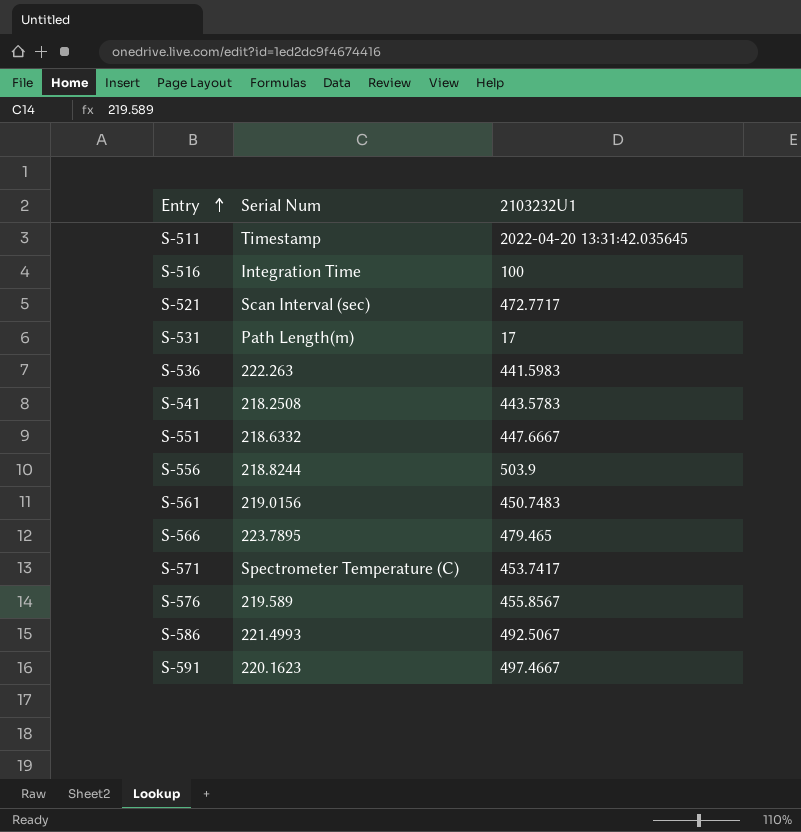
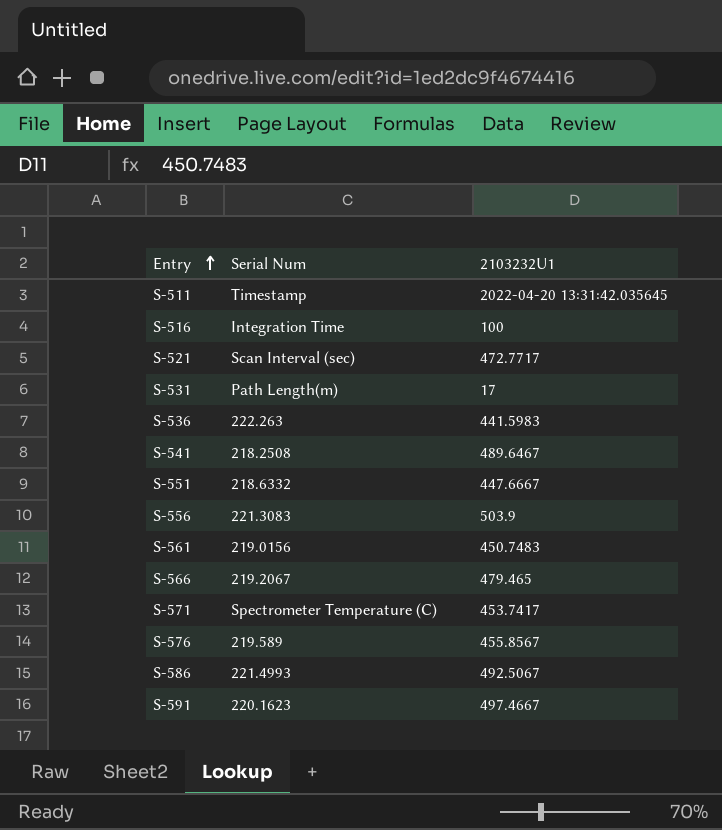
S-541 | 2103232U1: 443.5783 -> 489.6467
S-556 | Serial Num: 218.8244 -> 221.3083
S-566 | Serial Num: 223.7895 -> 219.2067

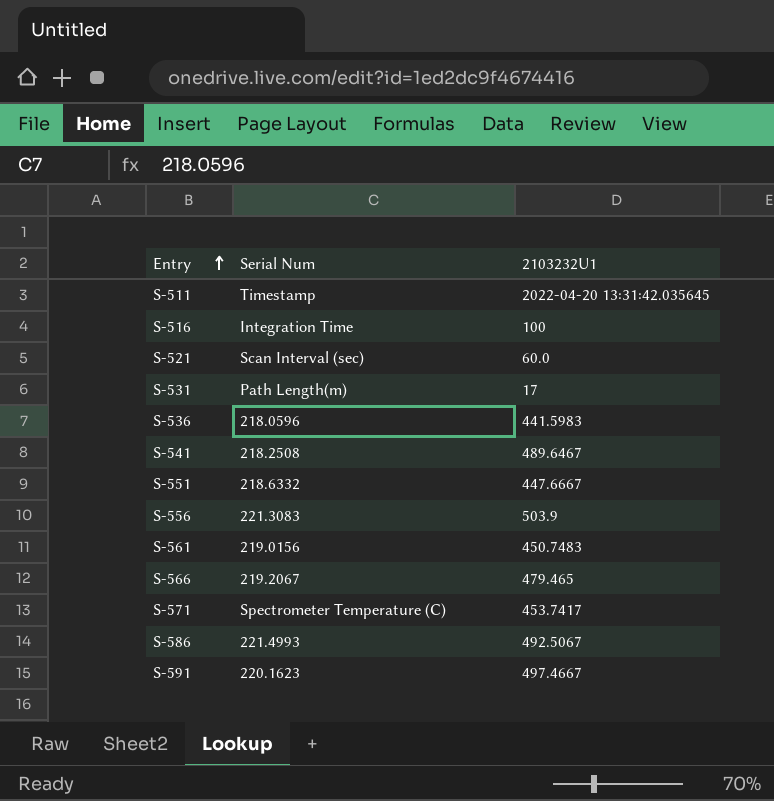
row S-576: 219.589 | 455.8567 -> none
S-521 | 2103232U1: 472.7717 -> 60.0
S-536 | Serial Num: 222.263 -> 218.0596

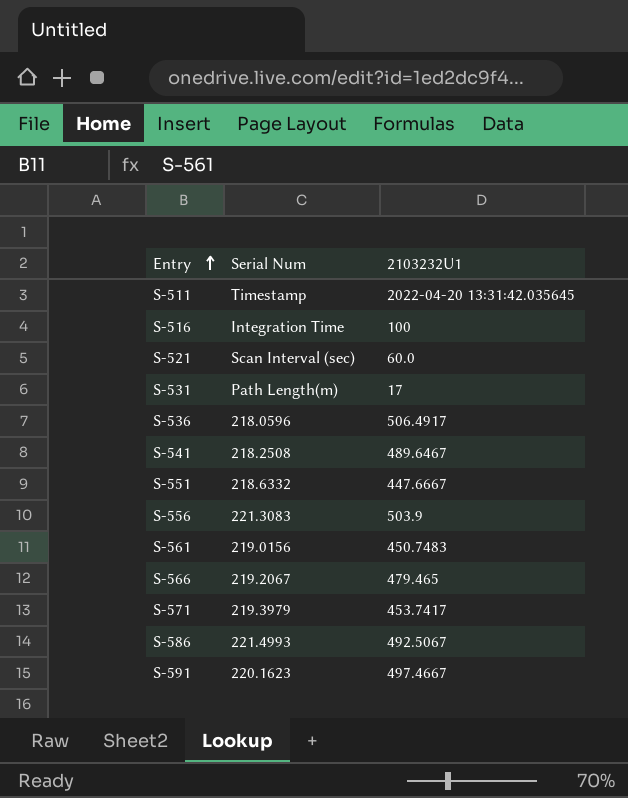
S-536 | 2103232U1: 441.5983 -> 506.4917
S-571 | Serial Num: Spectrometer Temperature (C) -> 219.3979

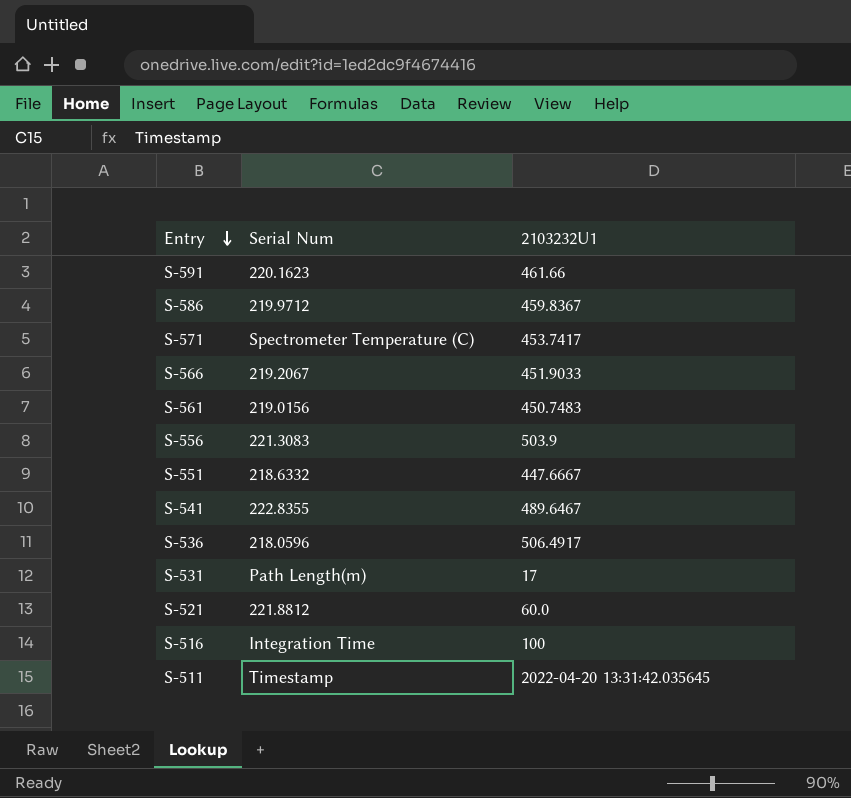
row order: Entry ascending -> Entry descending
S-591 | 2103232U1: 497.4667 -> 461.66
S-586 | Serial Num: 221.4993 -> 219.9712
S-586 | 2103232U1: 492.5067 -> 459.8367
S-571 | Serial Num: 219.3979 -> Spectrometer Temperature (C)
S-566 | 2103232U1: 479.465 -> 451.9033
S-541 | Serial Num: 218.2508 -> 222.8355
S-521 | Serial Num: Scan Interval (sec) -> 221.8812

